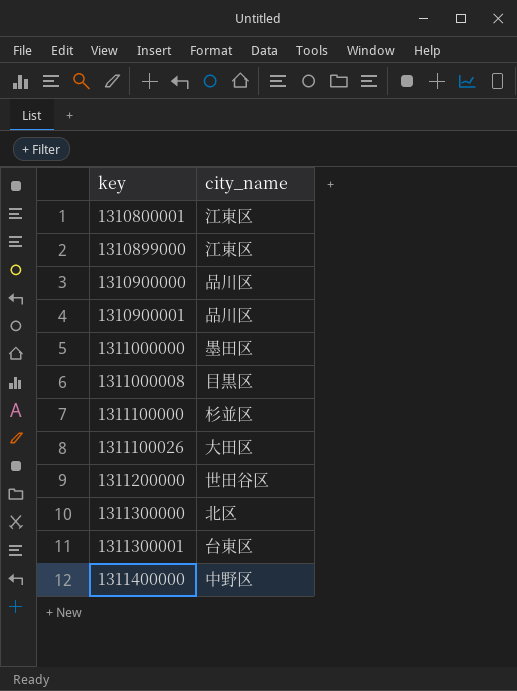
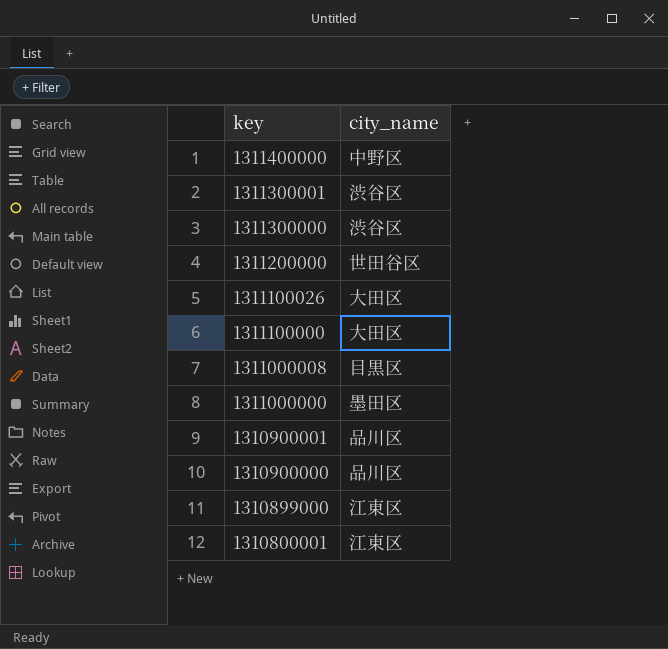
row order: key ascending -> key descending
1311300001 | city_name: 台東区 -> 渋谷区
1311300000 | city_name: 北区 -> 渋谷区
1311100000 | city_name: 杉並区 -> 大田区

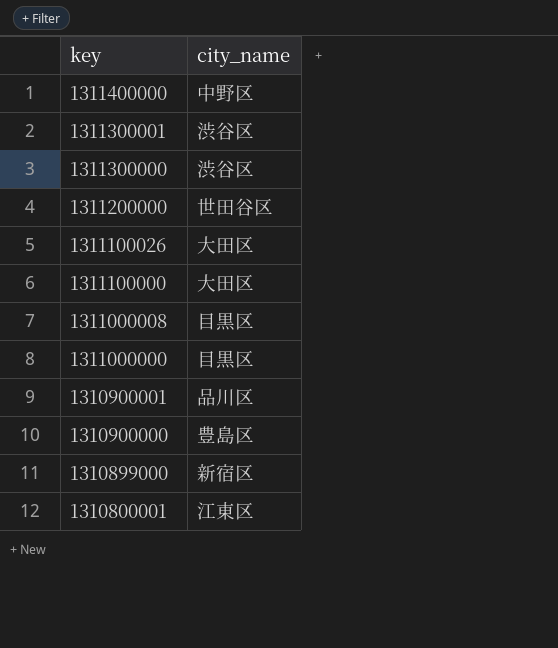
1311000000 | city_name: 墨田区 -> 目黒区
1310900000 | city_name: 品川区 -> 豊島区
1310899000 | city_name: 江東区 -> 新宿区

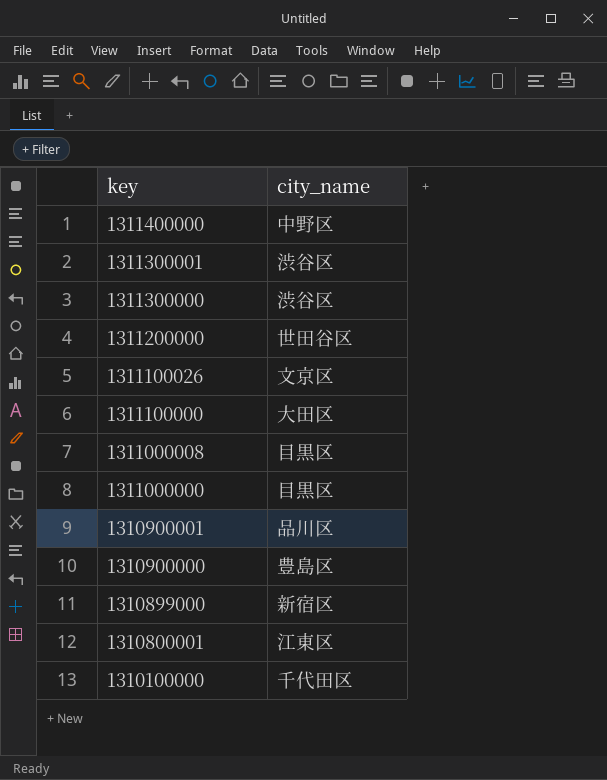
1311100026 | city_name: 大田区 -> 文京区
row 1310100000: none -> 千代田区

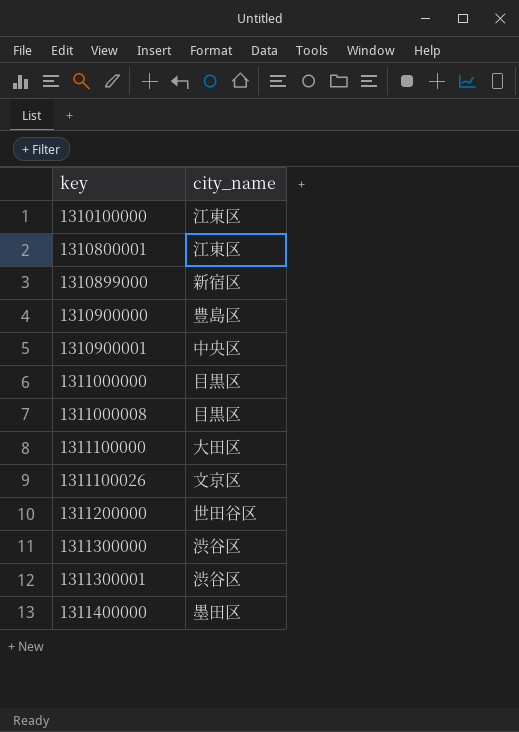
row order: key descending -> key ascending
1310100000 | city_name: 千代田区 -> 江東区
1310900001 | city_name: 品川区 -> 中央区
1311400000 | city_name: 中野区 -> 墨田区

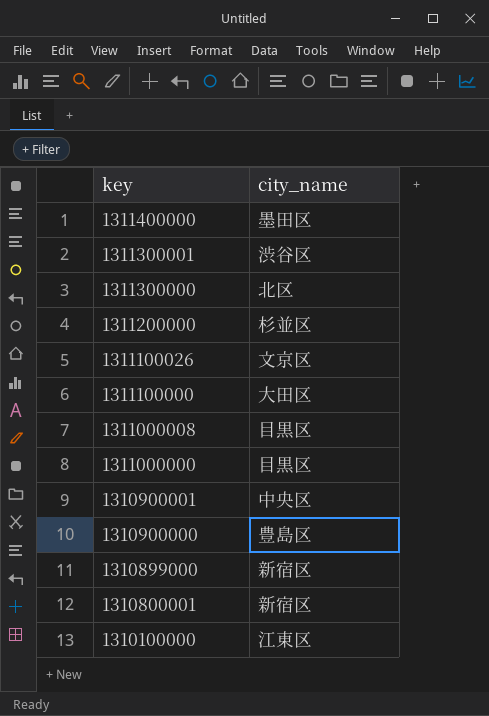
row order: key ascending -> key descending
1311300000 | city_name: 渋谷区 -> 北区
1311200000 | city_name: 世田谷区 -> 杉並区
1310800001 | city_name: 江東区 -> 新宿区

